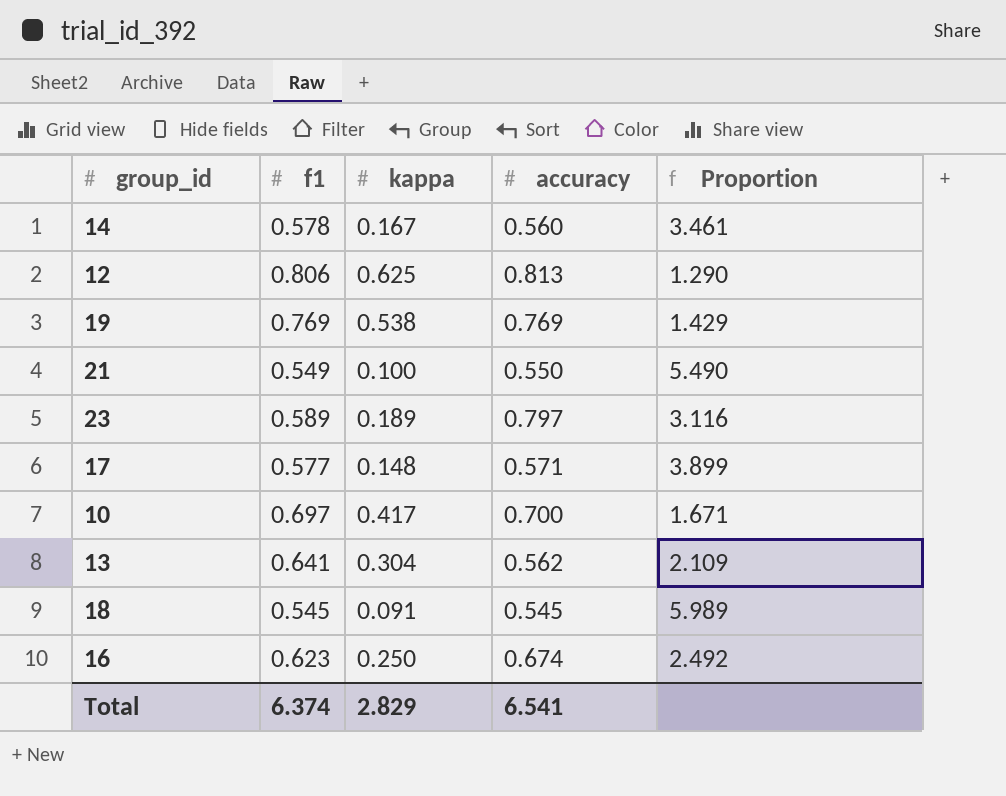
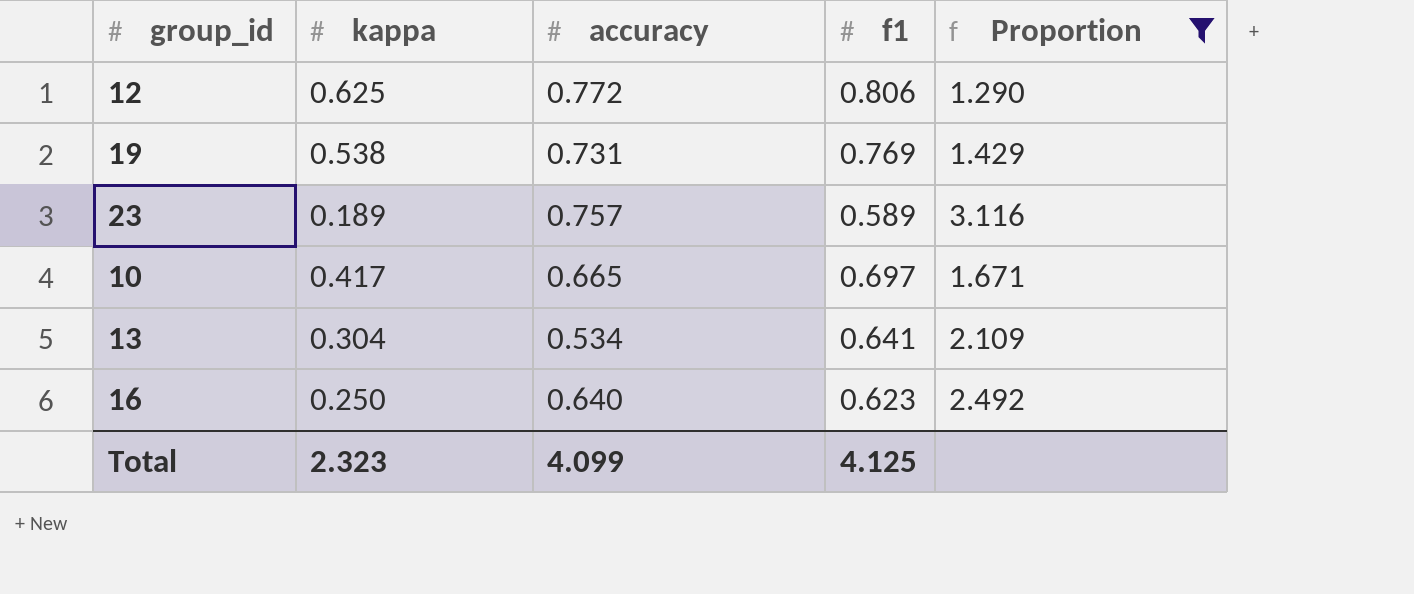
filter: none -> Proportion <= 3.116
column f1 | position: 2 -> 4
12 | accuracy: 0.813 -> 0.772
19 | accuracy: 0.769 -> 0.731
23 | accuracy: 0.797 -> 0.757
10 | accuracy: 0.700 -> 0.665
13 | accuracy: 0.562 -> 0.534
16 | accuracy: 0.674 -> 0.640
Total | kappa: 2.829 -> 2.323
Total | accuracy: 6.541 -> 4.099
Total | f1: 6.374 -> 4.125

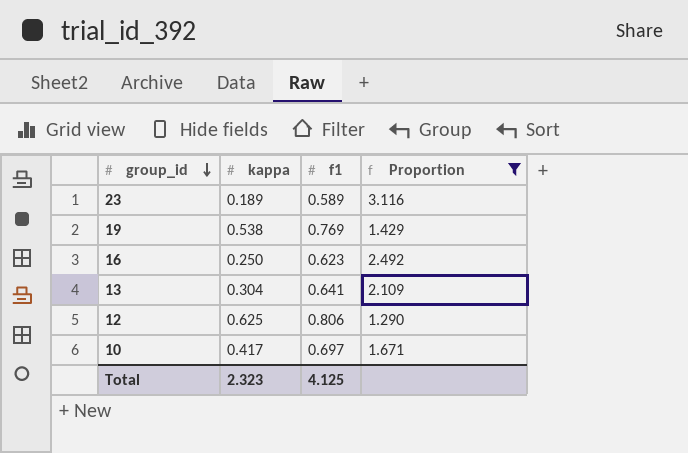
row order: none -> group_id descending
column accuracy | position: 3 -> none

